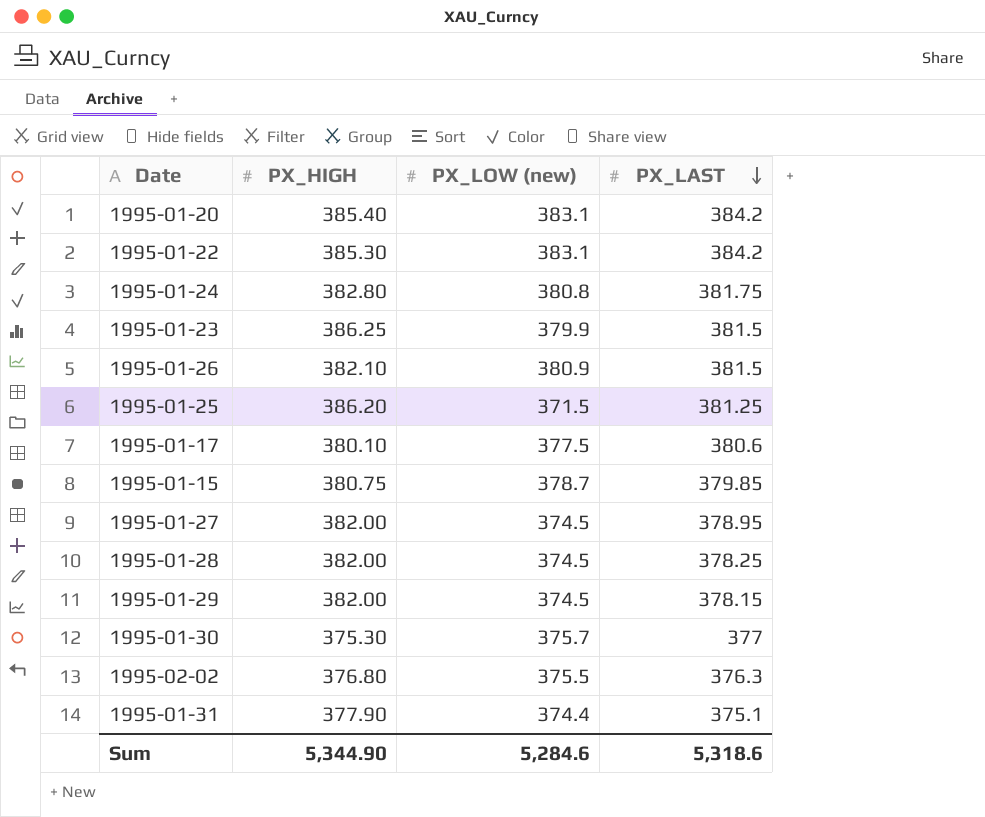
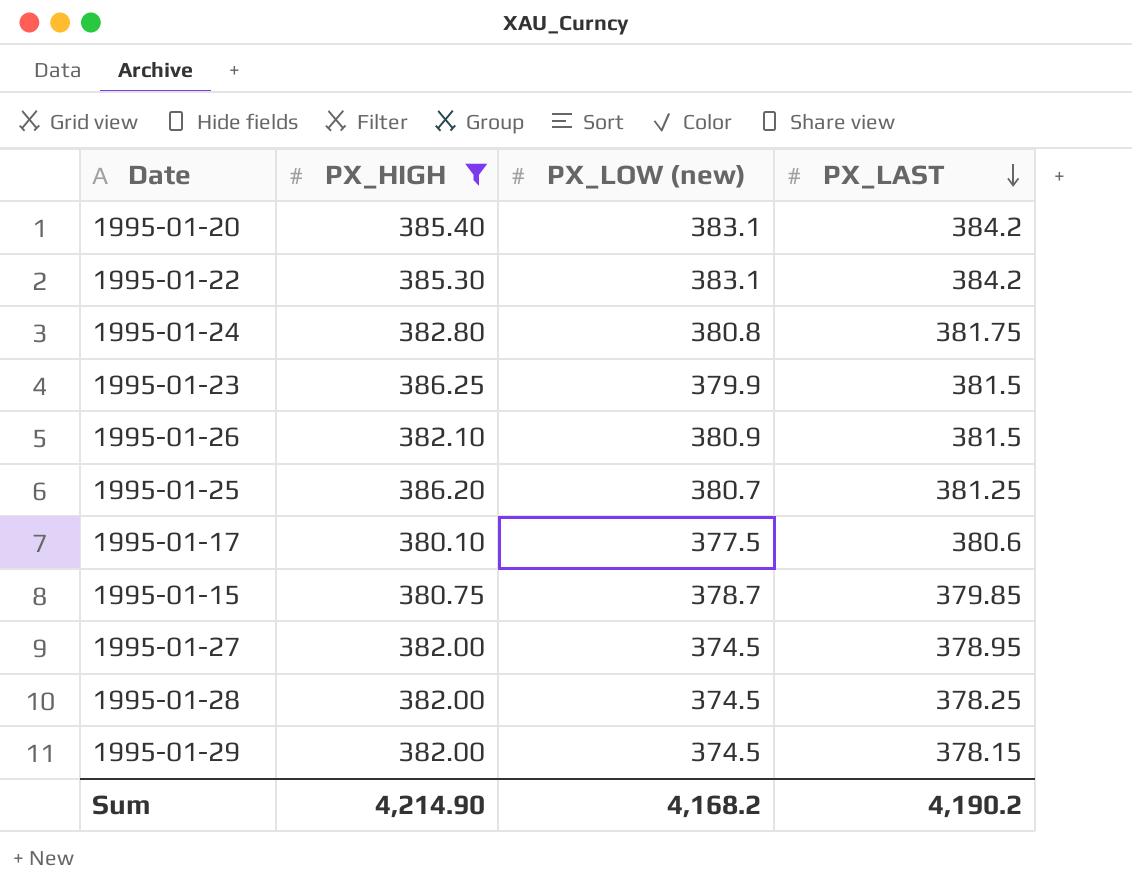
filter: none -> PX_HIGH >= 380.10
1995-01-25 | PX_LOW (new): 371.5 -> 380.7
Sum | PX_HIGH: 5,344.90 -> 4,214.90
Sum | PX_LOW (new): 5,284.6 -> 4,168.2
Sum | PX_LAST: 5,318.6 -> 4,190.2

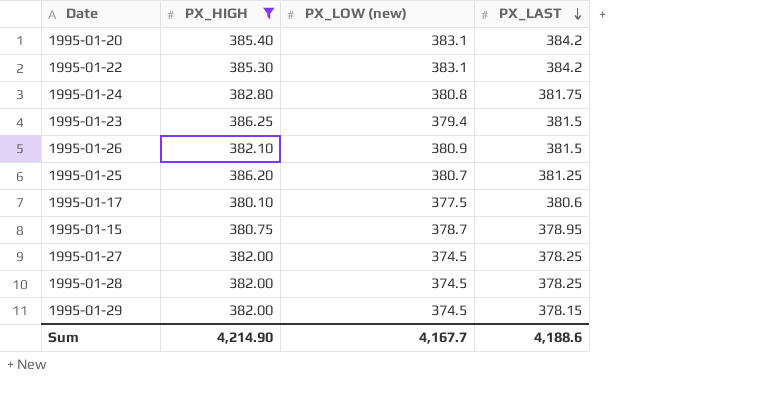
1995-01-23 | PX_LOW (new): 379.9 -> 379.4
1995-01-15 | PX_LAST: 379.85 -> 378.95
1995-01-27 | PX_LAST: 378.95 -> 378.25
Sum | PX_LOW (new): 4,168.2 -> 4,167.7
Sum | PX_LAST: 4,190.2 -> 4,188.6

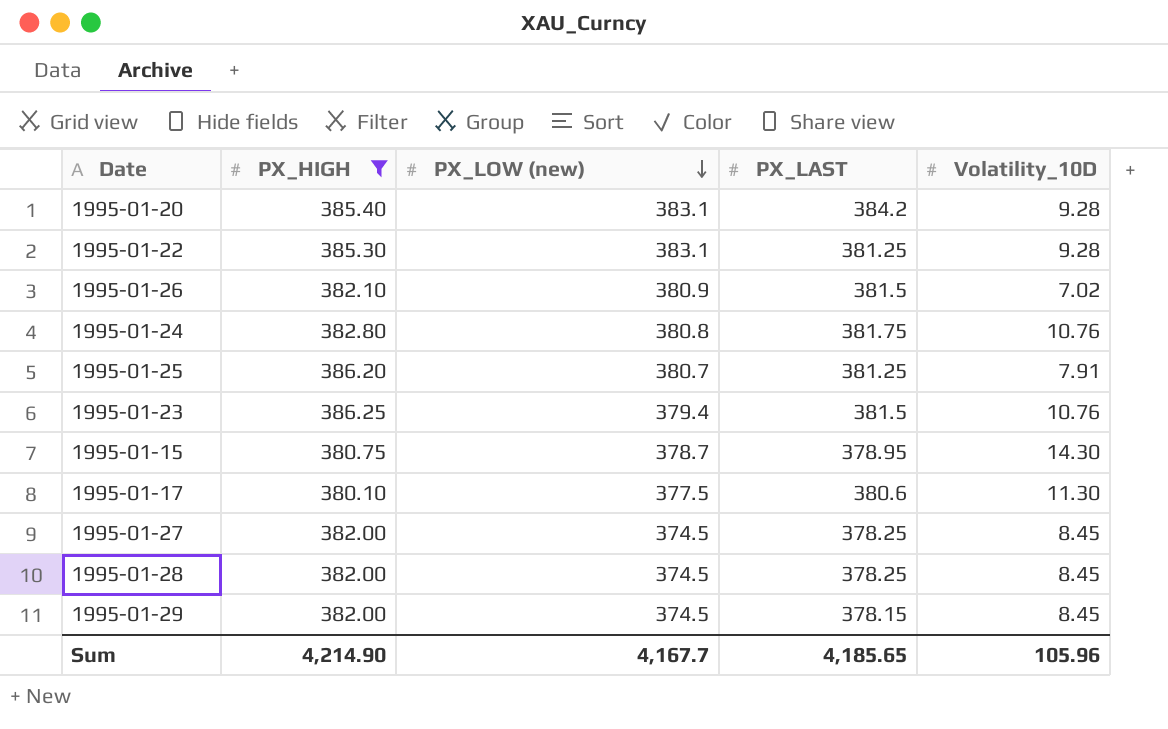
row order: PX_LAST descending -> PX_LOW (new) descending
column Volatility_10D | position: none -> 5
1995-01-22 | PX_LAST: 384.2 -> 381.25
Sum | PX_LAST: 4,188.6 -> 4,185.65

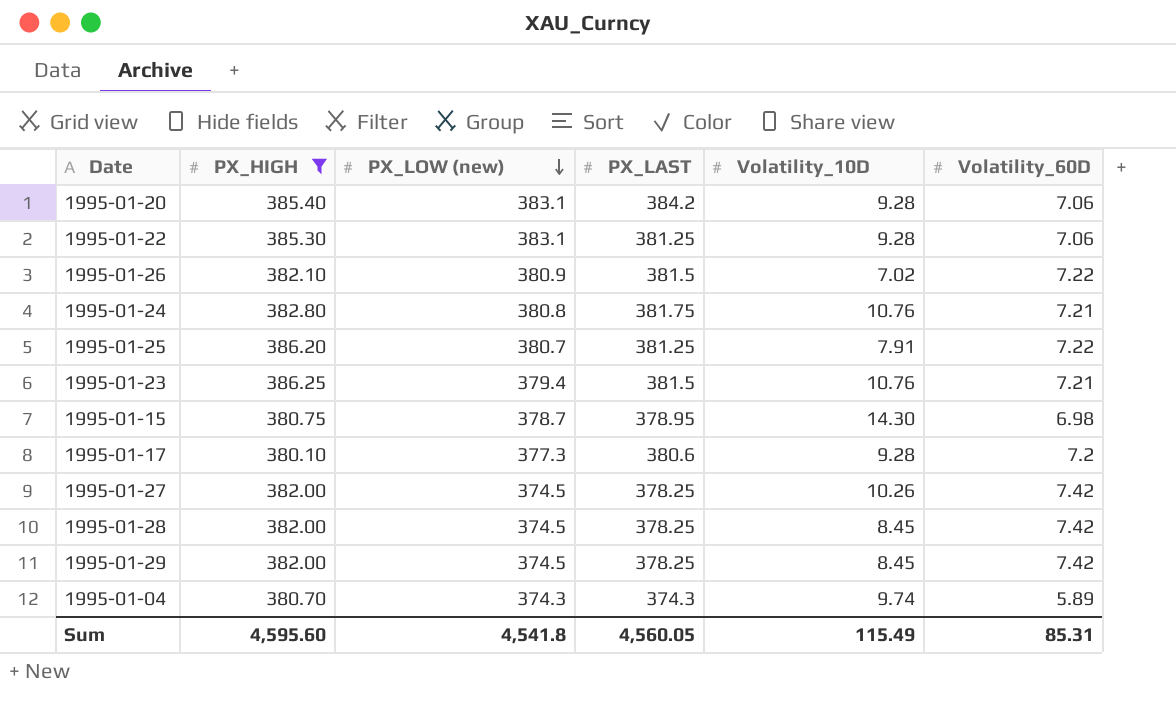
column Volatility_60D | position: none -> 6
1995-01-17 | PX_LOW (new): 377.5 -> 377.3
1995-01-17 | Volatility_10D: 11.30 -> 9.28
1995-01-27 | Volatility_10D: 8.45 -> 10.26
1995-01-29 | PX_LAST: 378.15 -> 378.25
row 1995-01-04: none -> 380.70 | 374.3 | 374.3 | 9.74 | 5.89
Sum | PX_HIGH: 4,214.90 -> 4,595.60
Sum | PX_LOW (new): 4,167.7 -> 4,541.8
Sum | PX_LAST: 4,185.65 -> 4,560.05
Sum | Volatility_10D: 105.96 -> 115.49

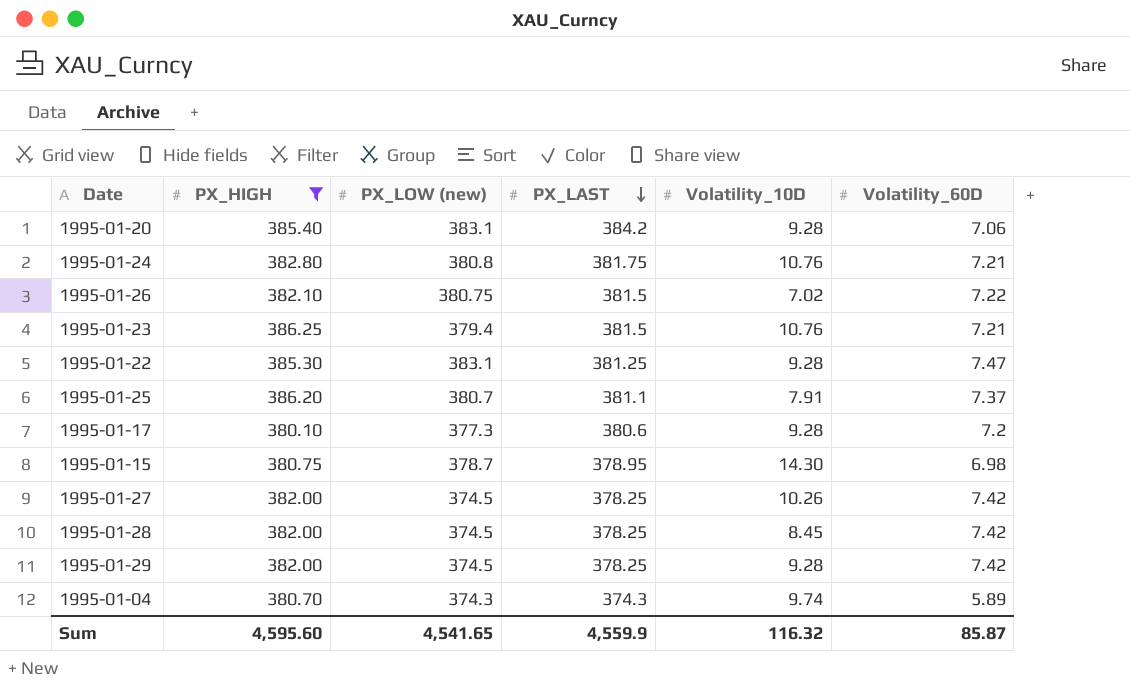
row order: PX_LOW (new) descending -> PX_LAST descending
1995-01-26 | PX_LOW (new): 380.9 -> 380.75
1995-01-22 | Volatility_60D: 7.06 -> 7.47
1995-01-25 | PX_LAST: 381.25 -> 381.1
1995-01-25 | Volatility_60D: 7.22 -> 7.37
1995-01-29 | Volatility_10D: 8.45 -> 9.28
Sum | PX_LOW (new): 4,541.8 -> 4,541.65
Sum | PX_LAST: 4,560.05 -> 4,559.9
Sum | Volatility_10D: 115.49 -> 116.32
Sum | Volatility_60D: 85.31 -> 85.87

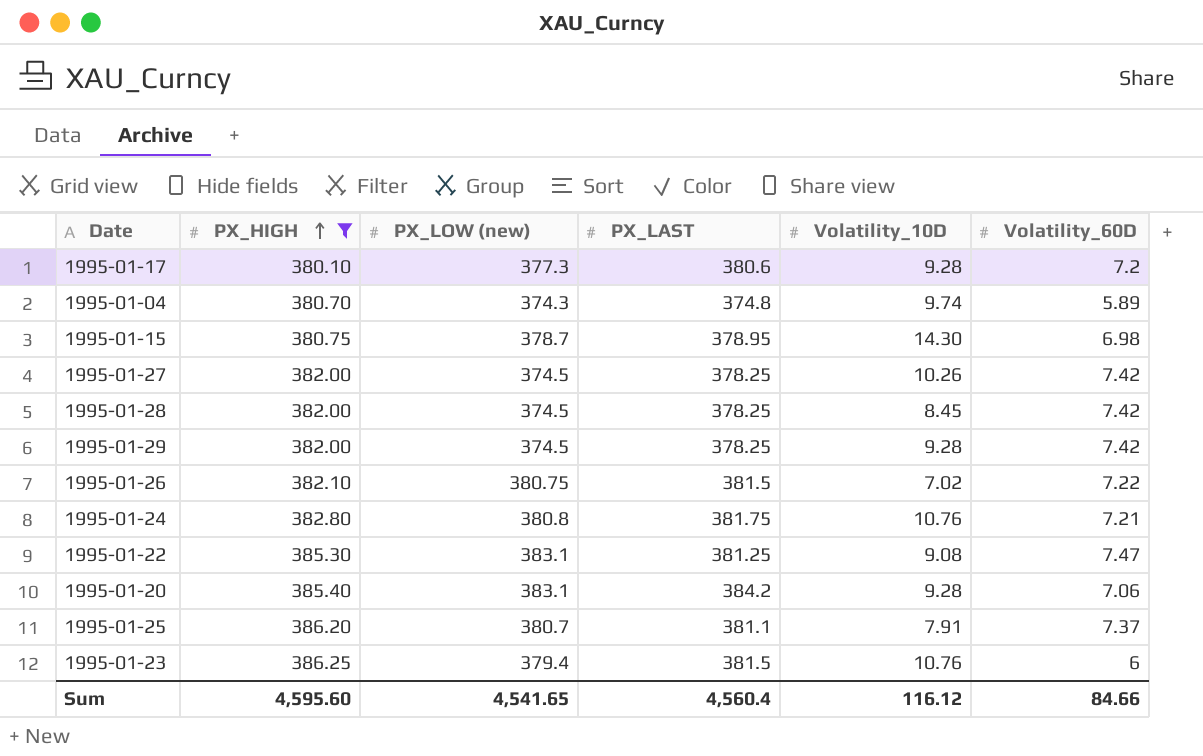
row order: PX_LAST descending -> PX_HIGH ascending
1995-01-04 | PX_LAST: 374.3 -> 374.8
1995-01-22 | Volatility_10D: 9.28 -> 9.08
1995-01-23 | Volatility_60D: 7.21 -> 6
Sum | PX_LAST: 4,559.9 -> 4,560.4
Sum | Volatility_10D: 116.32 -> 116.12
Sum | Volatility_60D: 85.87 -> 84.66

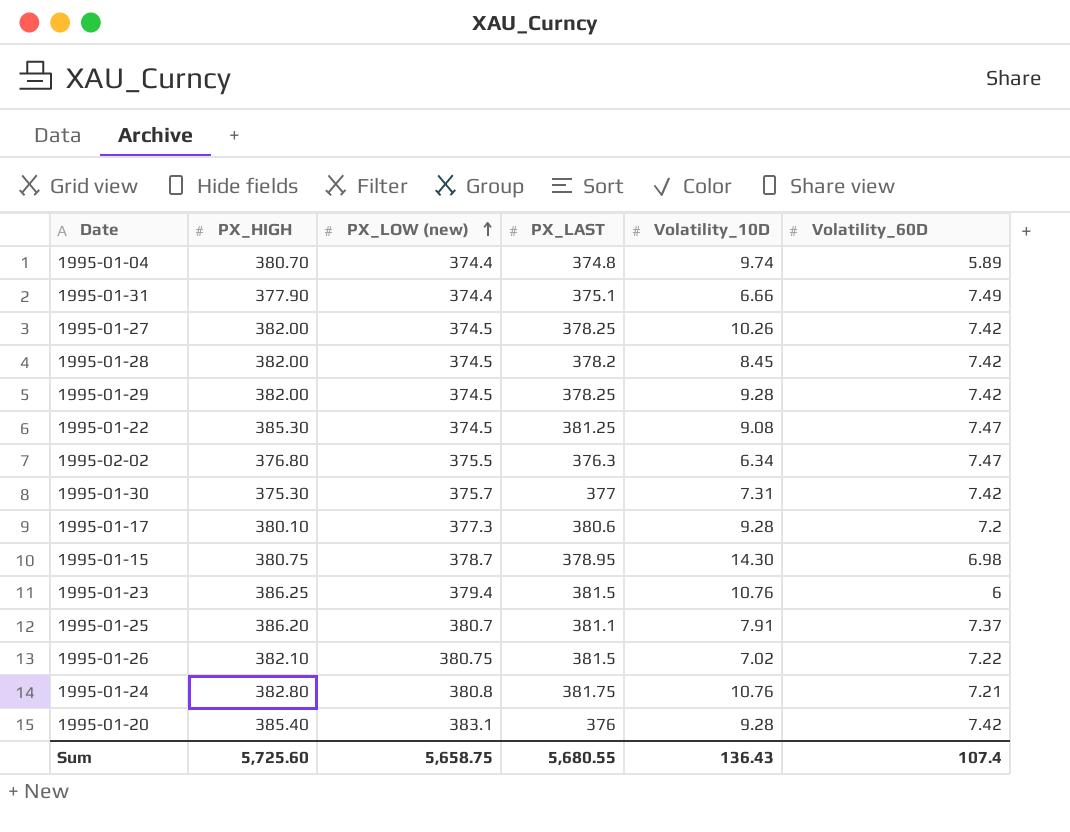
filter: PX_HIGH >= 380.10 -> none
row order: PX_HIGH ascending -> PX_LOW (new) ascending
1995-01-04 | PX_LOW (new): 374.3 -> 374.4
1995-01-28 | PX_LAST: 378.25 -> 378.2
1995-01-22 | PX_LOW (new): 383.1 -> 374.5
1995-01-20 | PX_LAST: 384.2 -> 376
1995-01-20 | Volatility_60D: 7.06 -> 7.42
Sum | PX_HIGH: 4,595.60 -> 5,725.60
Sum | PX_LOW (new): 4,541.65 -> 5,658.75
Sum | PX_LAST: 4,560.4 -> 5,680.55
Sum | Volatility_10D: 116.12 -> 136.43
Sum | Volatility_60D: 84.66 -> 107.4

